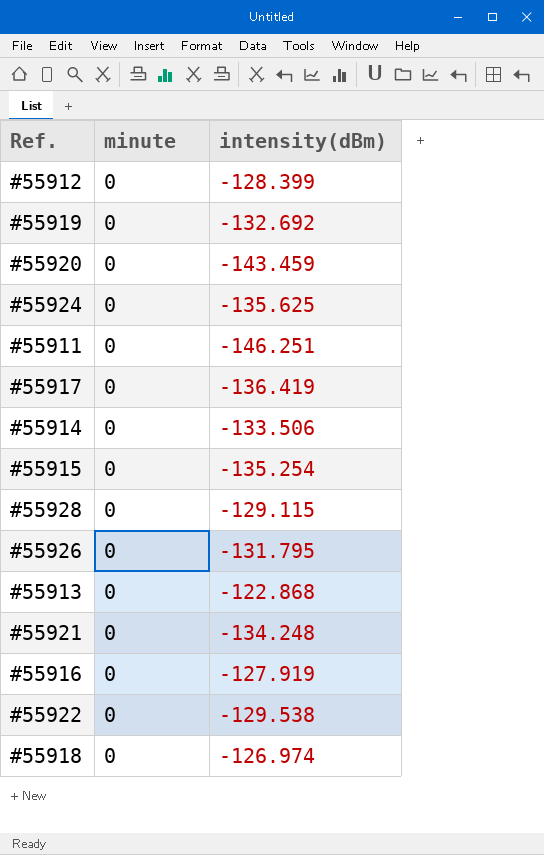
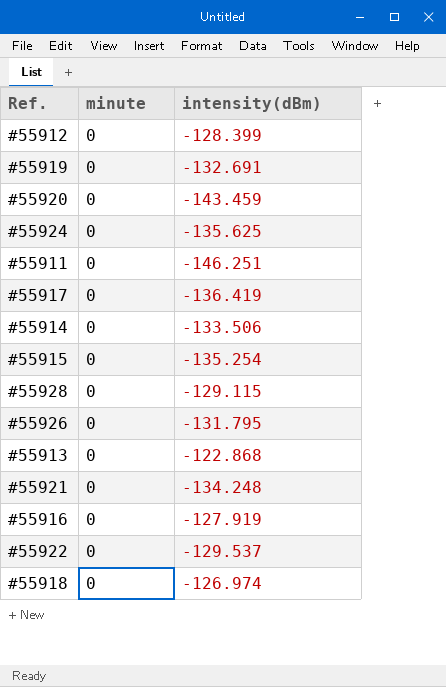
#55919 | intensity(dBm): -132.692 -> -132.691
#55922 | intensity(dBm): -129.538 -> -129.537

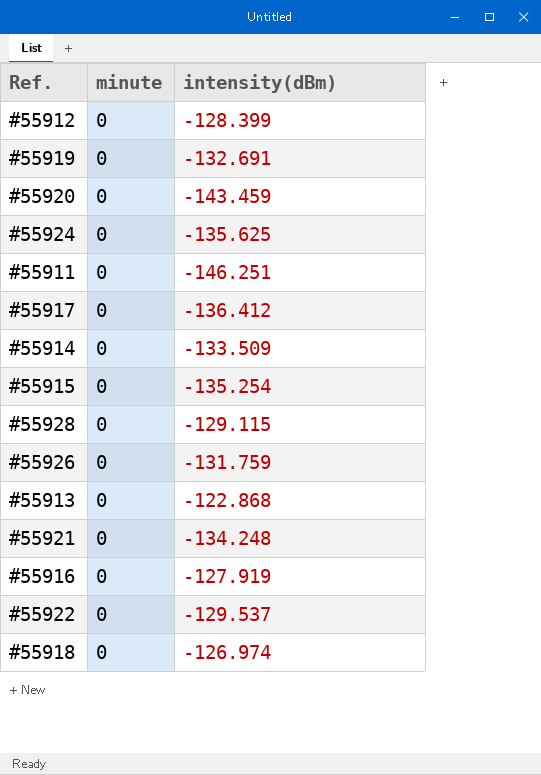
#55917 | intensity(dBm): -136.419 -> -136.412
#55914 | intensity(dBm): -133.506 -> -133.509
#55926 | intensity(dBm): -131.795 -> -131.759

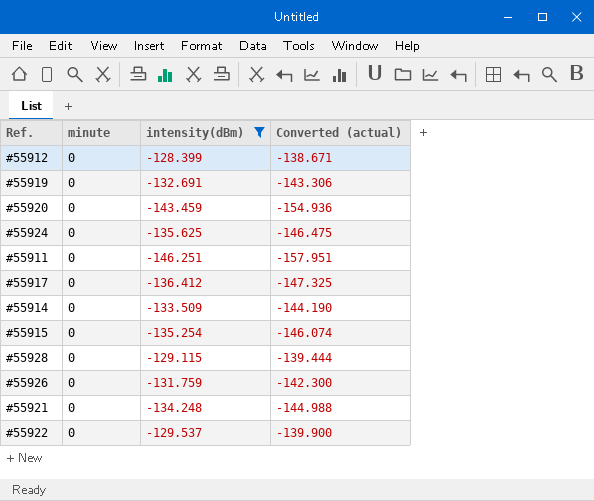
filter: none -> intensity(dBm) <= -128.399
column Converted (actual) | formula: none -> [intensity(dBm)] * 1.08

